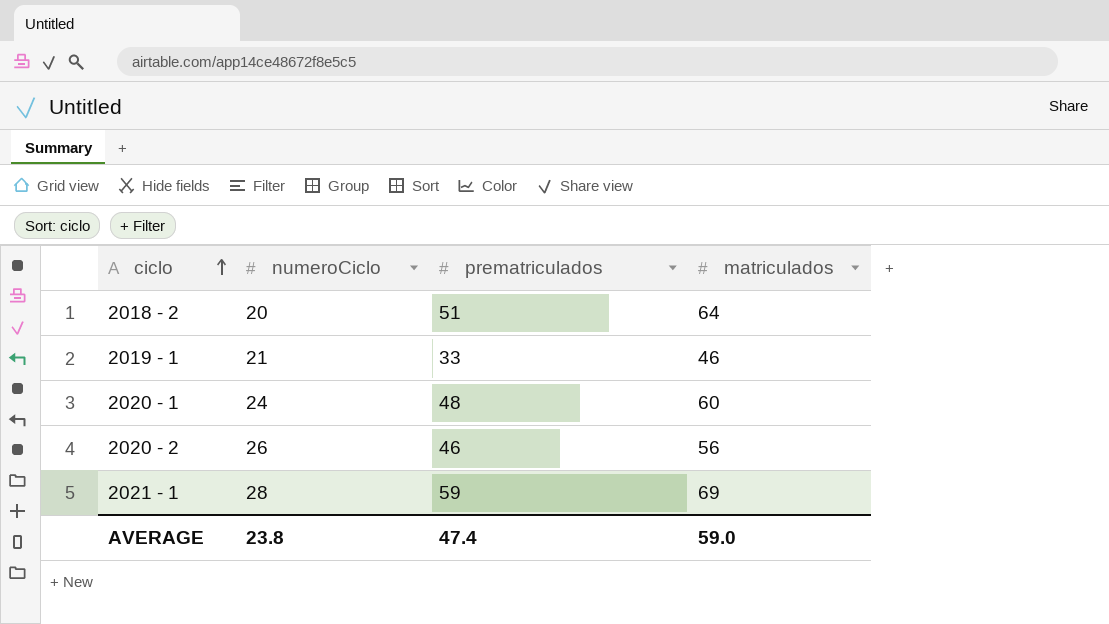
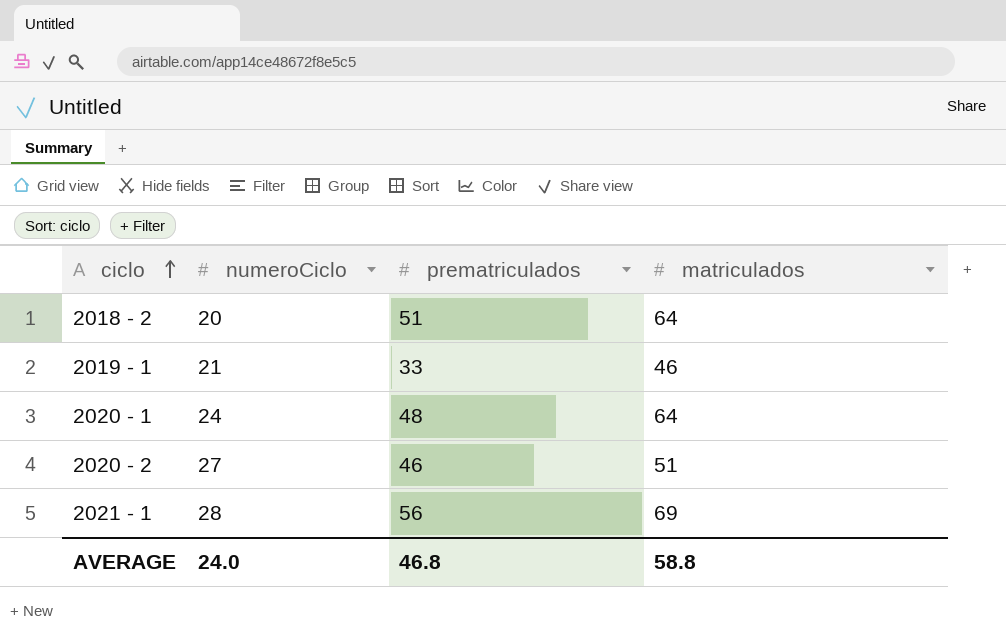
2020 - 1 | matriculados: 60 -> 64
2020 - 2 | numeroCiclo: 26 -> 27
2020 - 2 | matriculados: 56 -> 51
2021 - 1 | prematriculados: 59 -> 56
AVERAGE | numeroCiclo: 23.8 -> 24.0
AVERAGE | prematriculados: 47.4 -> 46.8
AVERAGE | matriculados: 59.0 -> 58.8

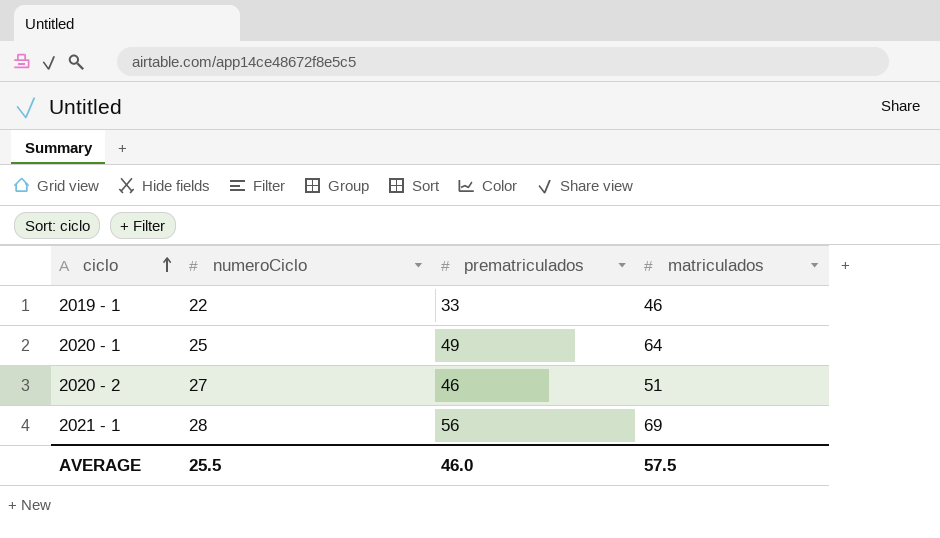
row 2018 - 2: 20 | 51 | 64 -> none
2019 - 1 | numeroCiclo: 21 -> 22
2020 - 1 | numeroCiclo: 24 -> 25
2020 - 1 | prematriculados: 48 -> 49
AVERAGE | numeroCiclo: 24.0 -> 25.5
AVERAGE | prematriculados: 46.8 -> 46.0
AVERAGE | matriculados: 58.8 -> 57.5

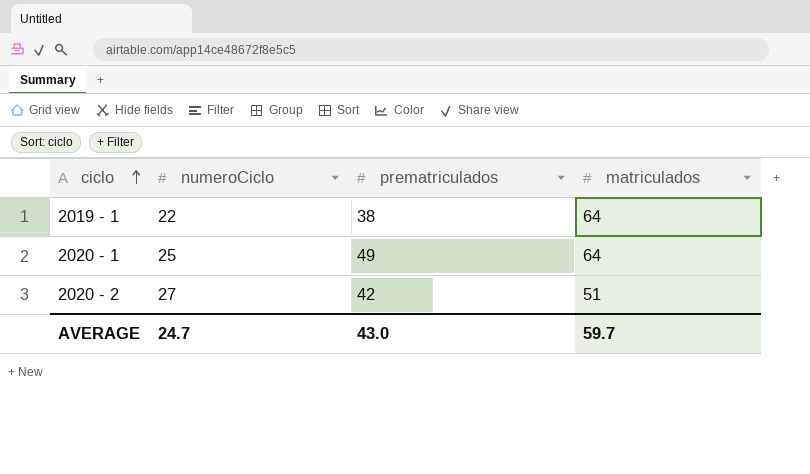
row 2021 - 1: 28 | 56 | 69 -> none
2019 - 1 | prematriculados: 33 -> 38
2019 - 1 | matriculados: 46 -> 64
2020 - 2 | prematriculados: 46 -> 42
AVERAGE | numeroCiclo: 25.5 -> 24.7
AVERAGE | prematriculados: 46.0 -> 43.0
AVERAGE | matriculados: 57.5 -> 59.7

